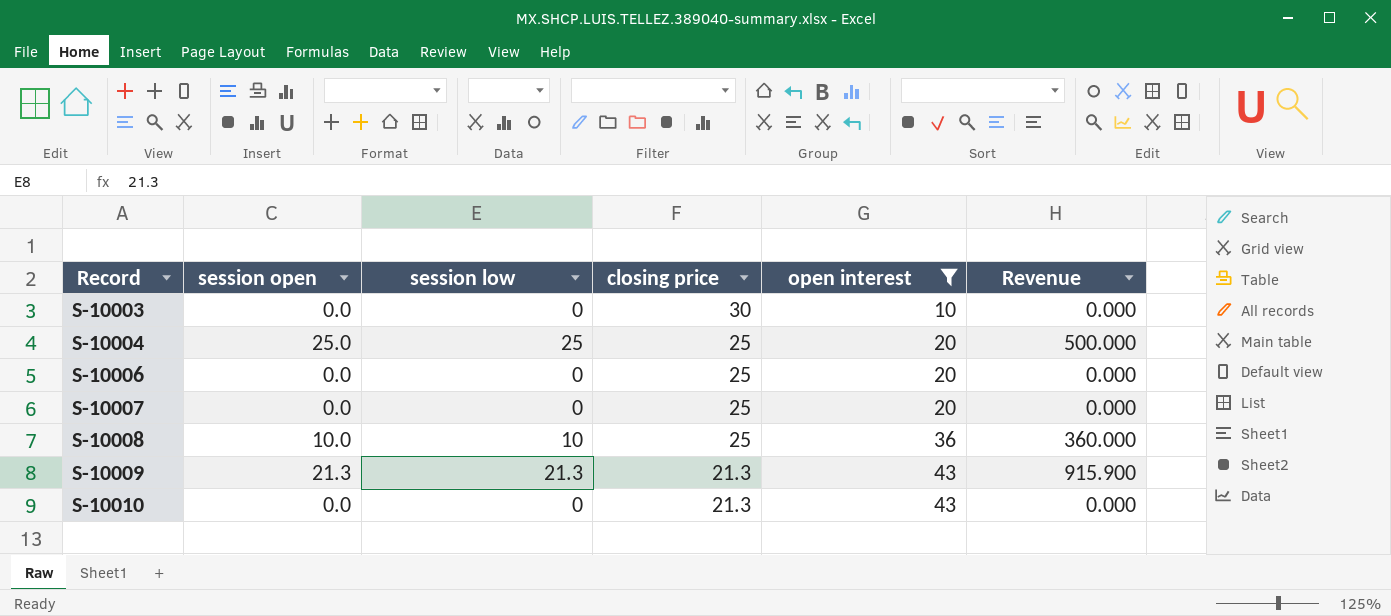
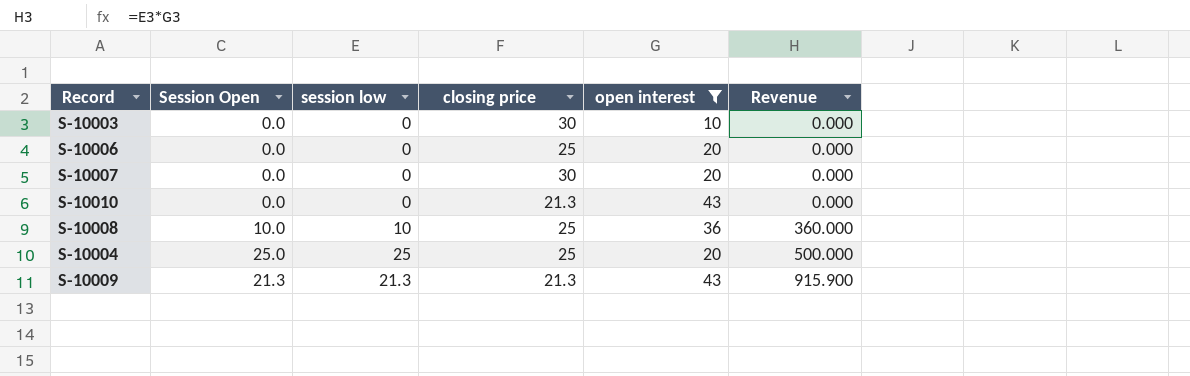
row order: Record ascending -> Revenue ascending
column name: session open -> Session Open
S-10007 | closing price: 25 -> 30

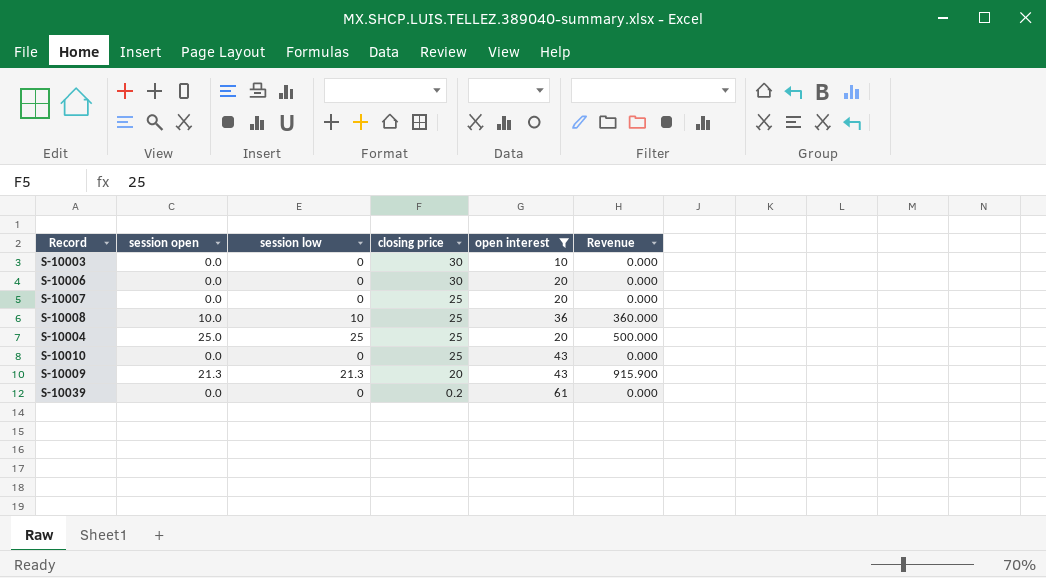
row order: Revenue ascending -> closing price descending
column name: Session Open -> session open
S-10006 | closing price: 25 -> 30
S-10007 | closing price: 30 -> 25
S-10010 | closing price: 21.3 -> 25
S-10009 | closing price: 21.3 -> 20
row S-10039: none -> 0.0 | 0 | 0.2 | 61 | 0.000

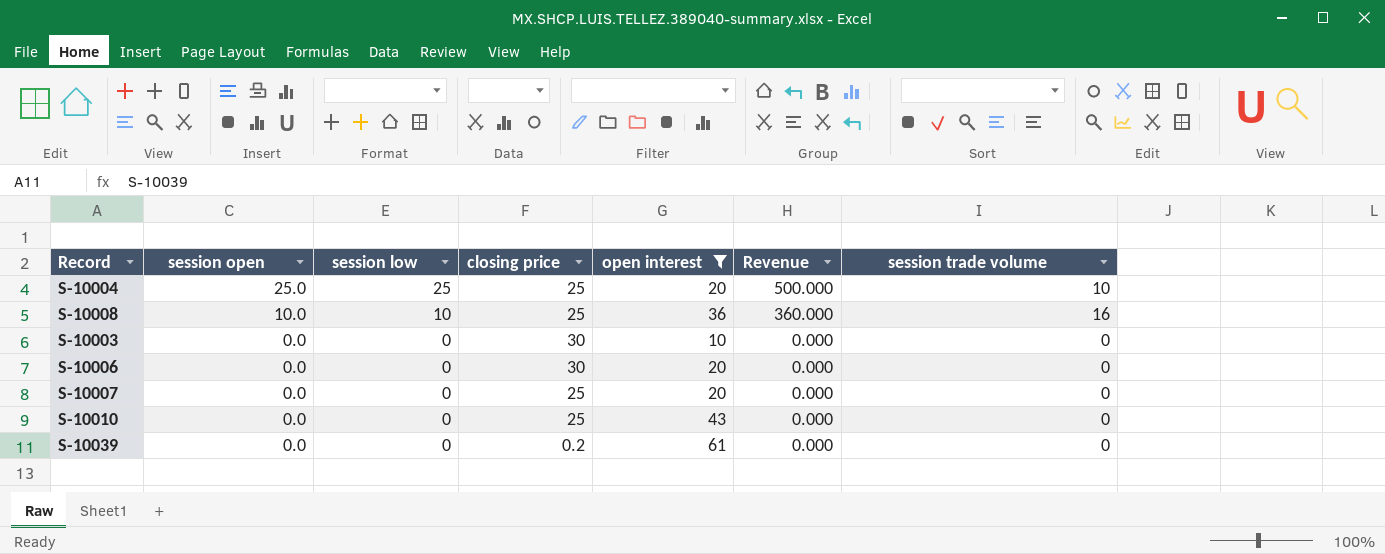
row order: closing price descending -> session open descending
column session trade volume | position: none -> 7
row S-10009: 21.3 | 21.3 | 20 | 43 | 915.900 -> none

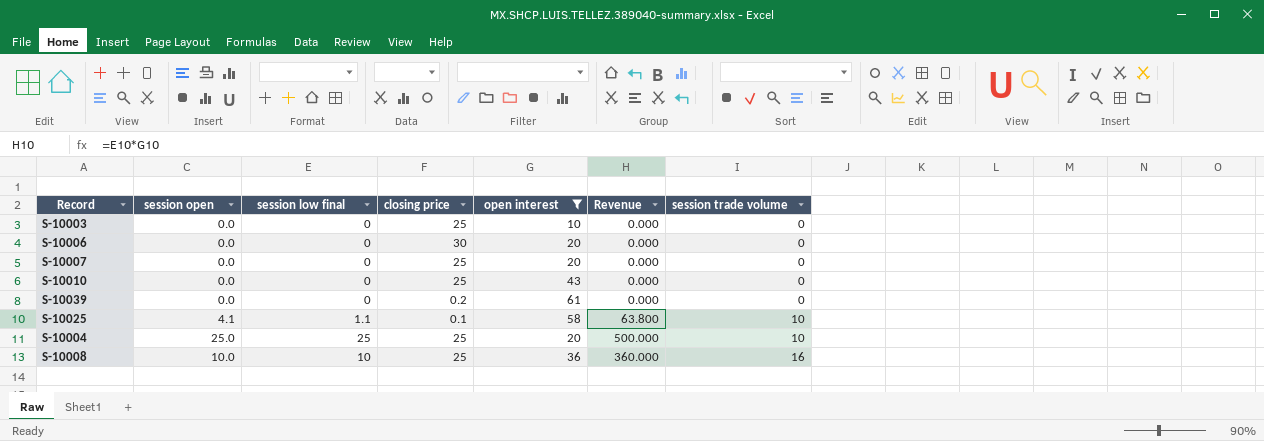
row order: session open descending -> session trade volume ascending
column name: session low -> session low final
S-10003 | closing price: 30 -> 25
row S-10025: none -> 4.1 | 1.1 | 0.1 | 58 | 63.800 | 10

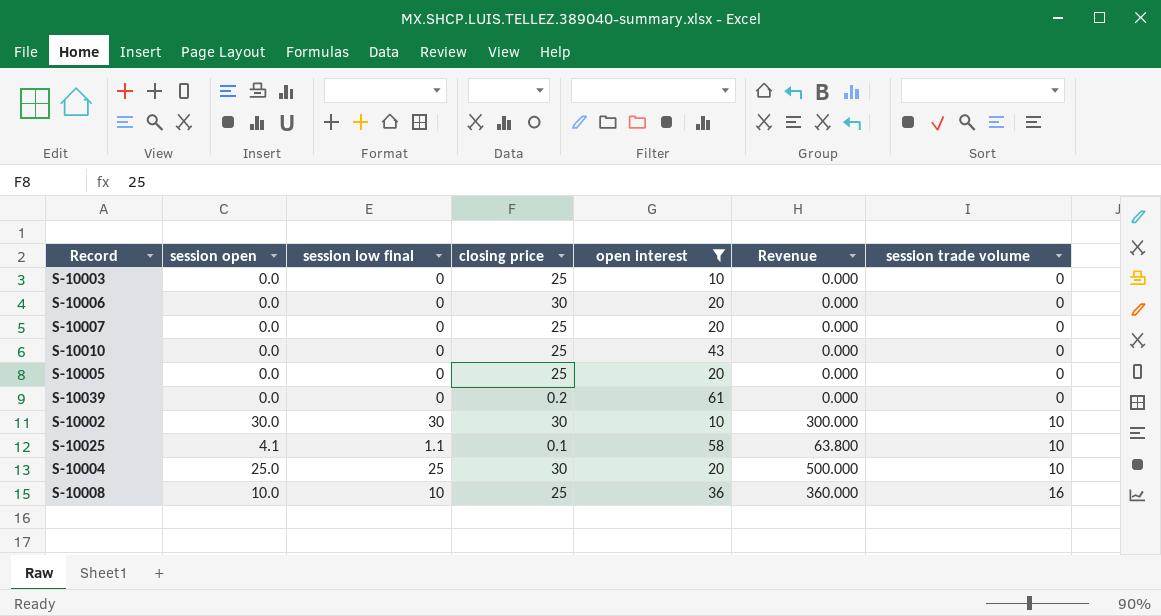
row S-10005: none -> 0.0 | 0 | 25 | 20 | 0.000 | 0
row S-10002: none -> 30.0 | 30 | 30 | 10 | 300.000 | 10
S-10004 | closing price: 25 -> 30

